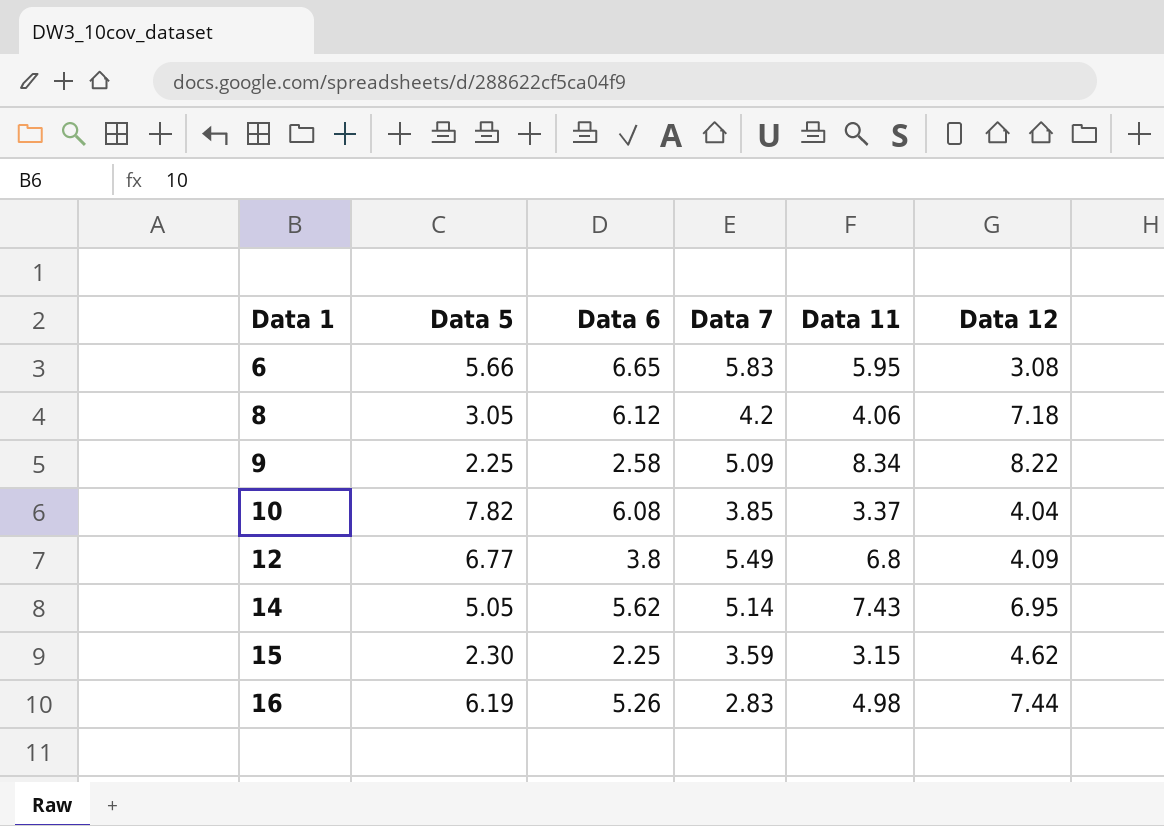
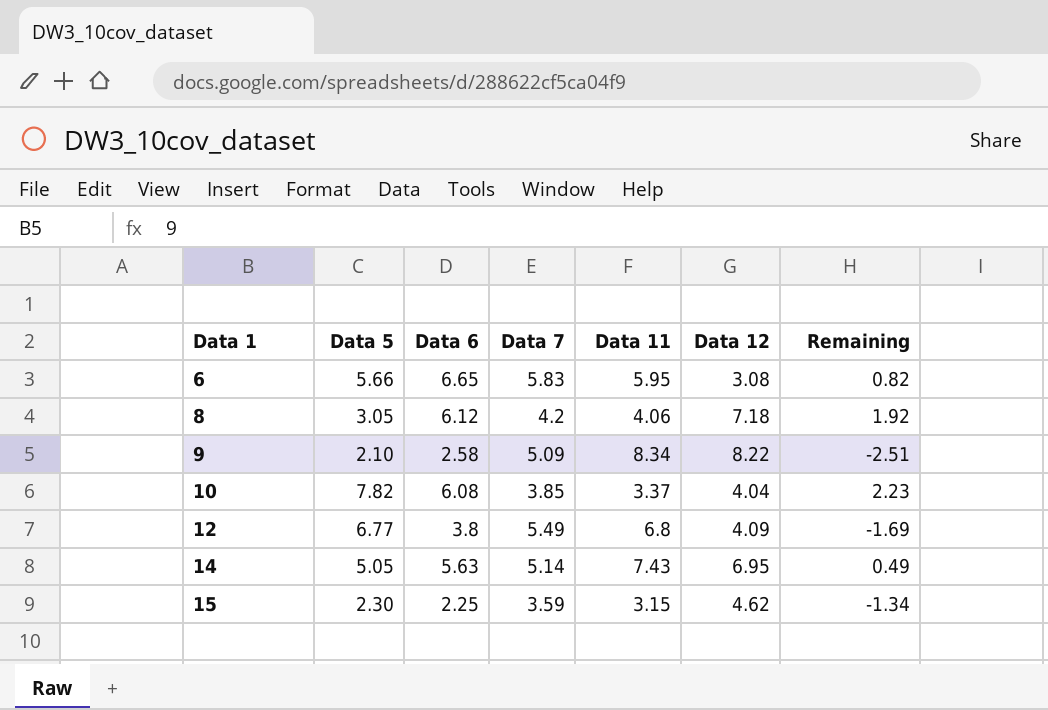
column Remaining | formula: none -> [Data 6] - [Data 7]
row 16: 6.19 | 5.26 | 2.83 | 4.98 | 7.44 -> none
9 | Data 5: 2.25 -> 2.10
14 | Data 6: 5.62 -> 5.63

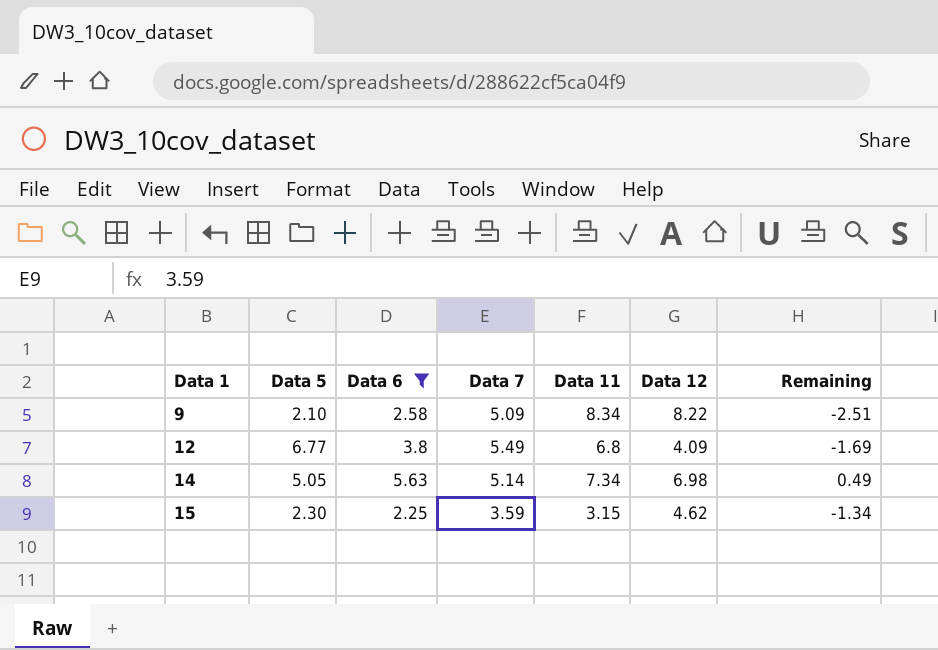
filter: none -> Data 6 <= 5.63
14 | Data 11: 7.43 -> 7.34
14 | Data 12: 6.95 -> 6.98

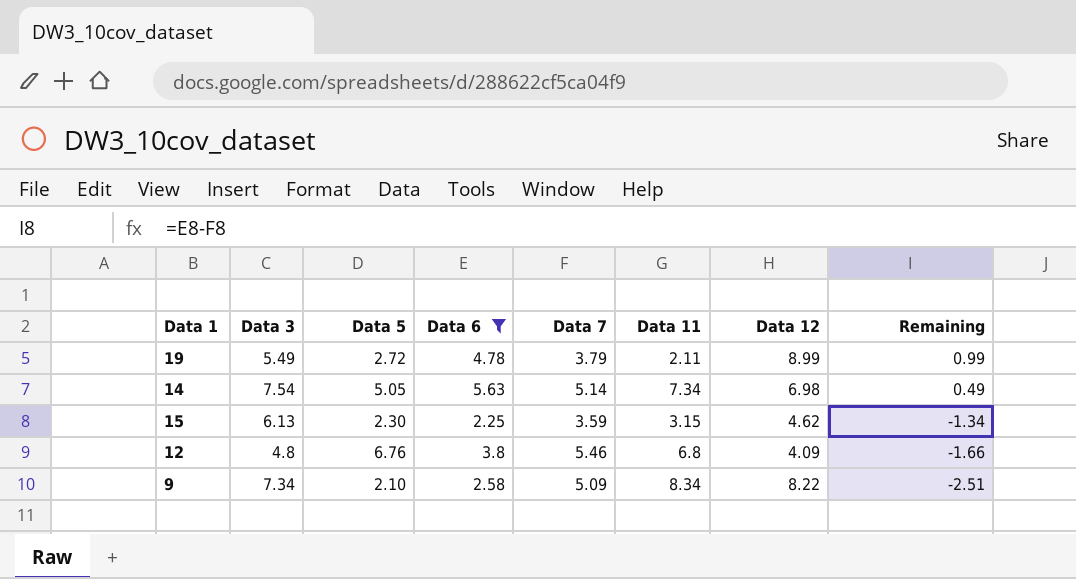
row order: Data 1 ascending -> Remaining descending
column Data 3 | position: none -> 2
row 19: none -> 5.49 | 2.72 | 4.78 | 3.79 | 2.11 | 8.99 | 0.99
12 | Data 5: 6.77 -> 6.76
12 | Data 7: 5.49 -> 5.46
12 | Remaining: -1.69 -> -1.66

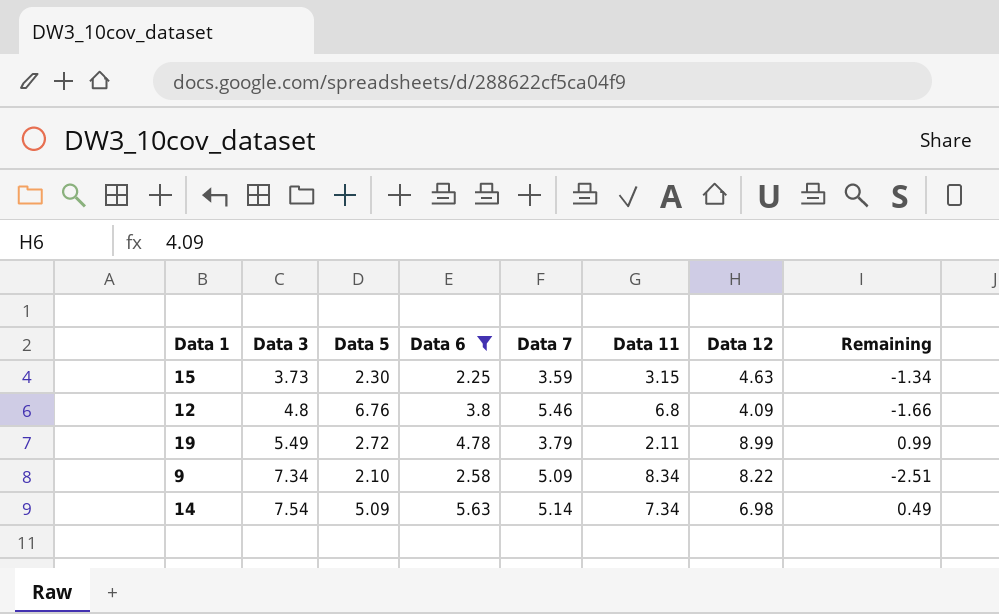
row order: Remaining descending -> Data 3 ascending
15 | Data 3: 6.13 -> 3.73
15 | Data 12: 4.62 -> 4.63
14 | Data 5: 5.05 -> 5.09

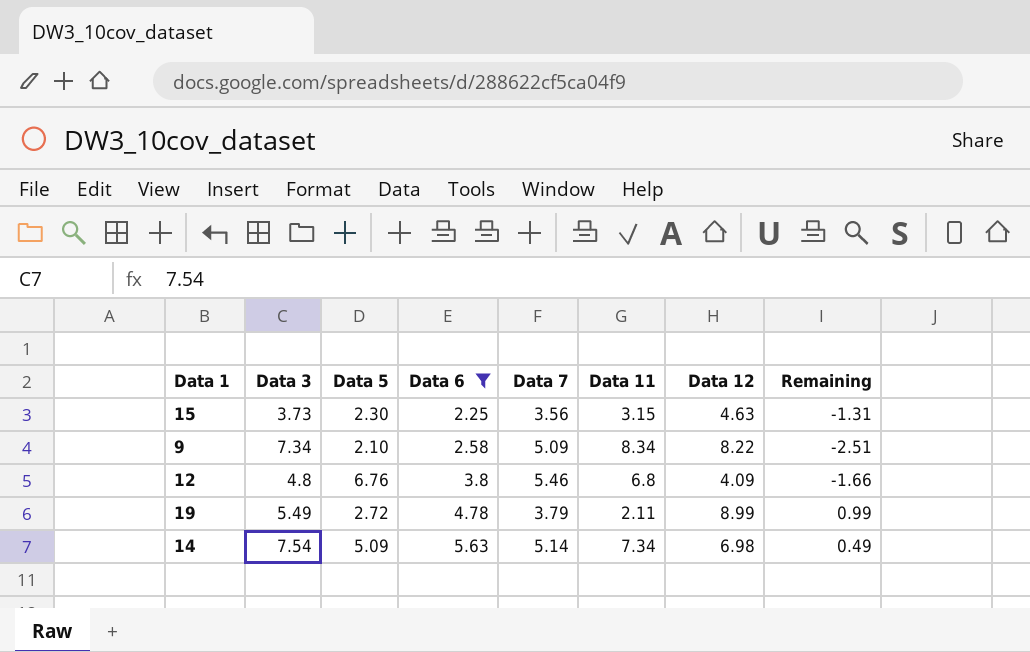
row order: Data 3 ascending -> Data 6 ascending
15 | Data 7: 3.59 -> 3.56
15 | Remaining: -1.34 -> -1.31

